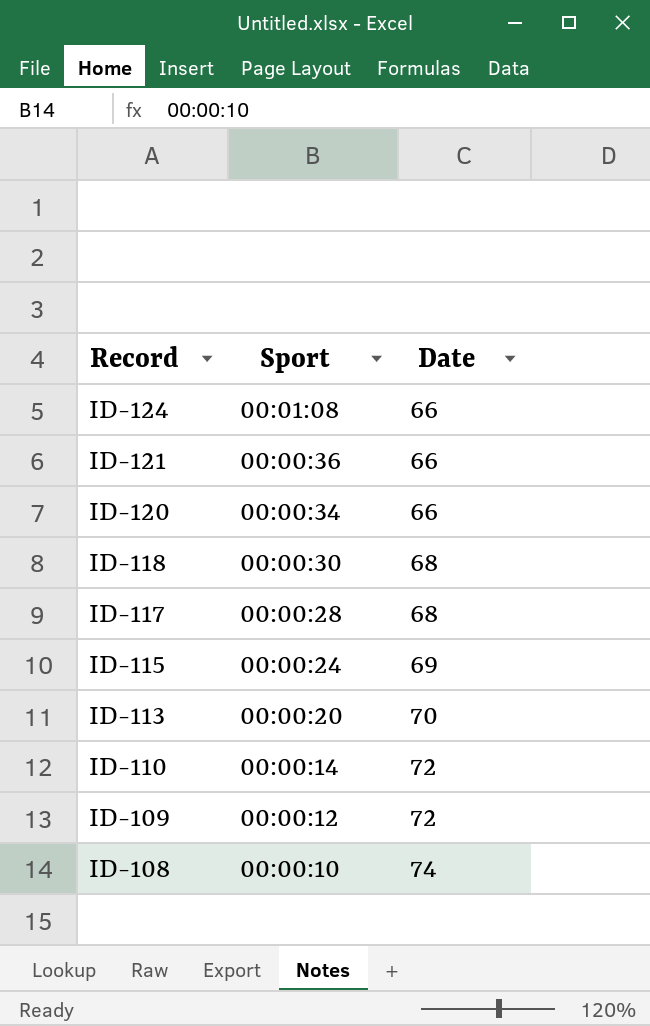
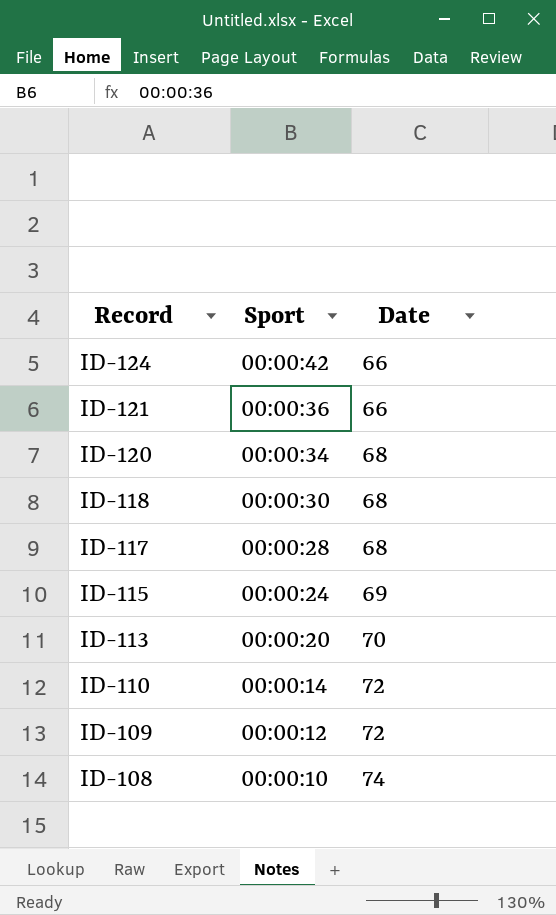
ID-124 | Sport: 00:01:08 -> 00:00:42
ID-120 | Date: 66 -> 68

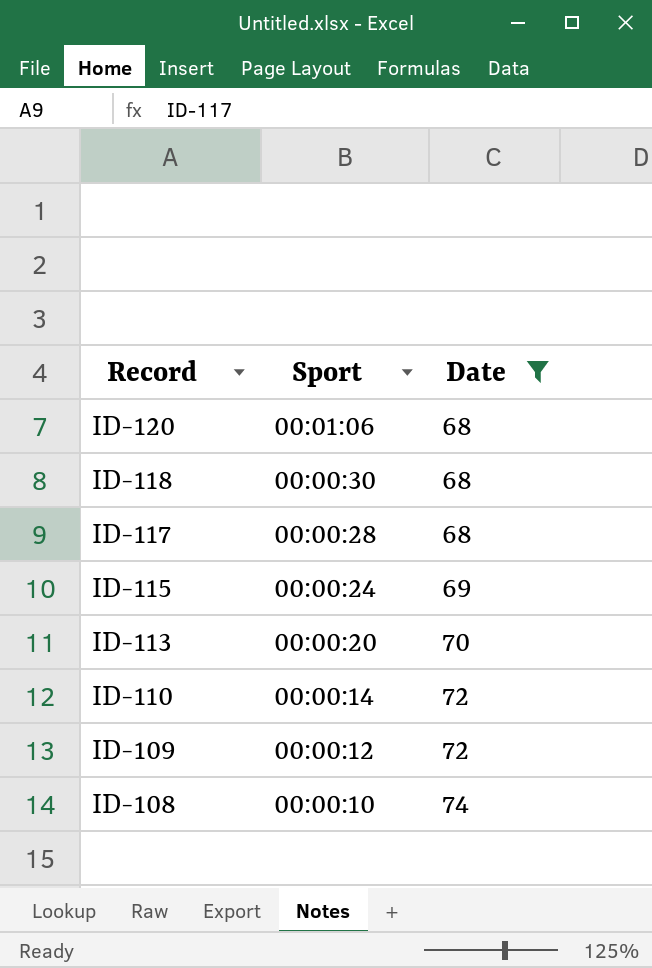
filter: none -> Date != 66
ID-120 | Sport: 00:00:34 -> 00:01:06

